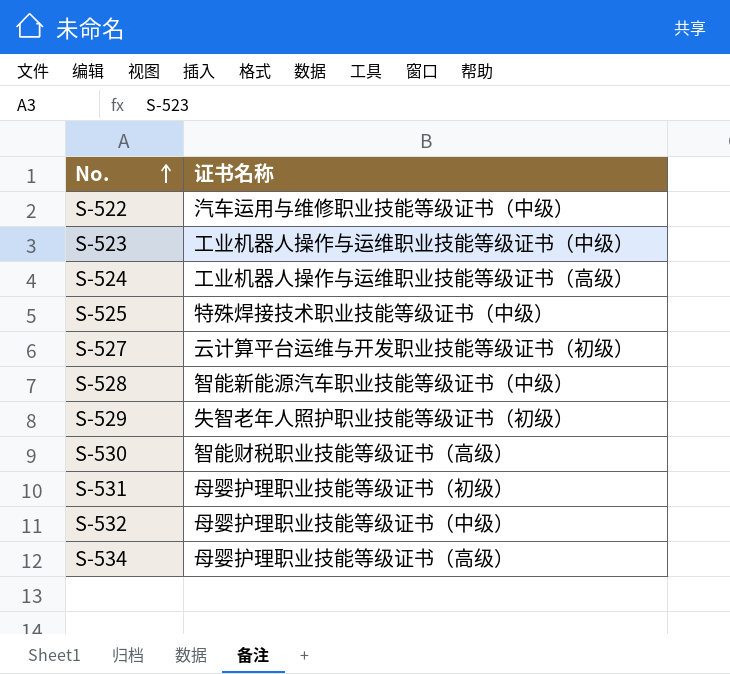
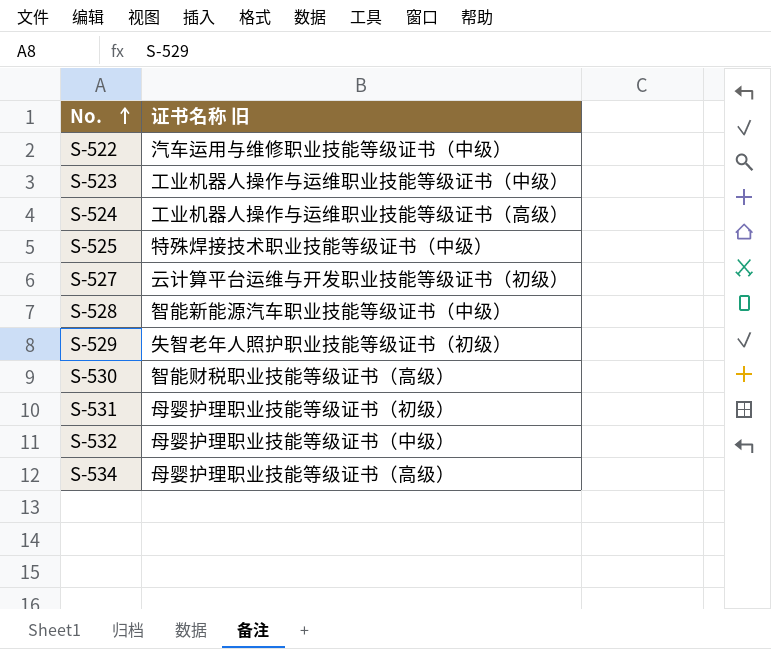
column name: 证书名称 -> 证书名称 旧

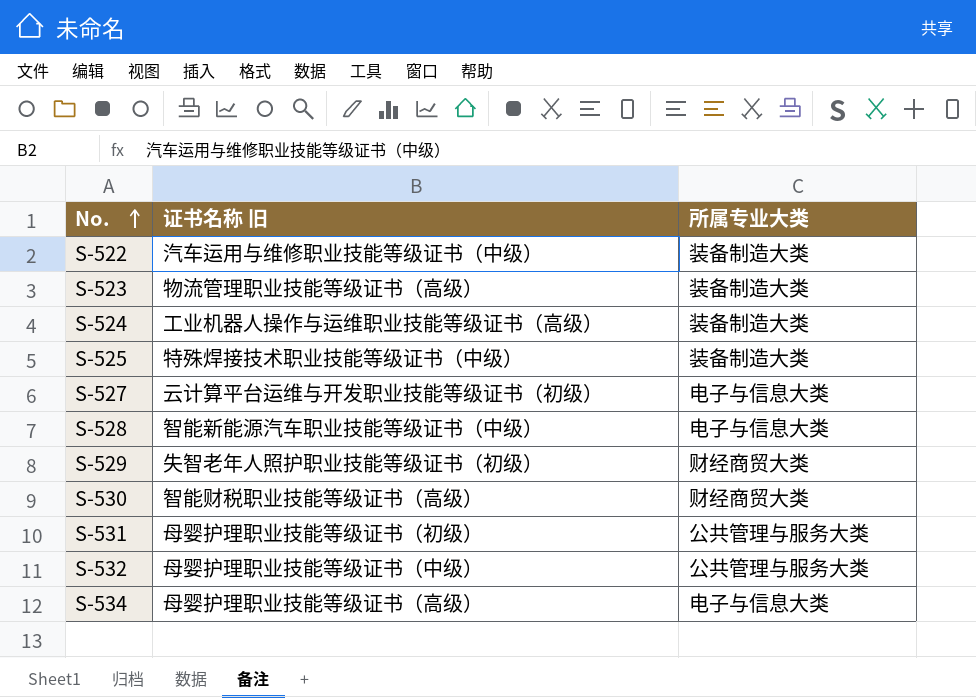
column 所属专业大类 | position: none -> 3
S-523 | 证书名称 旧: 工业机器人操作与运维职业技能等级证书（中级） -> 物流管理职业技能等级证书（高级）

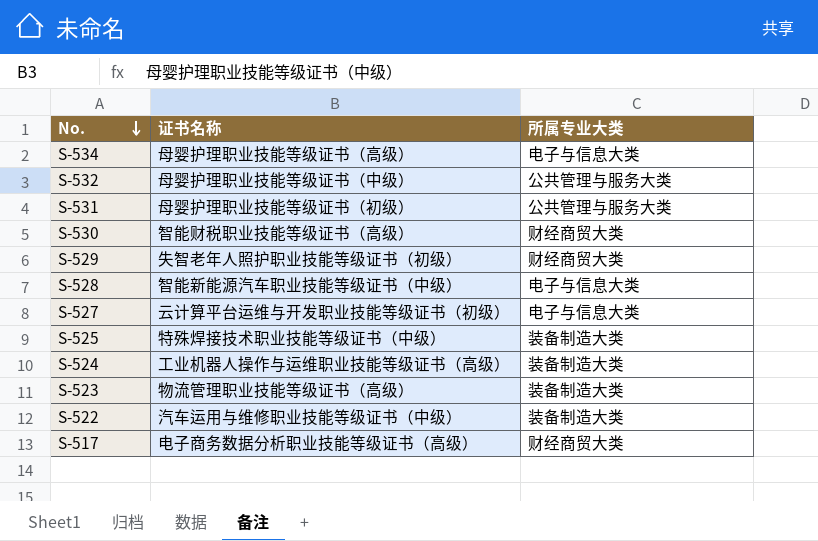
row order: No. ascending -> No. descending
column name: 证书名称 旧 -> 证书名称
row S-517: none -> 电子商务数据分析职业技能等级证书（高级） | 财经商贸大类

